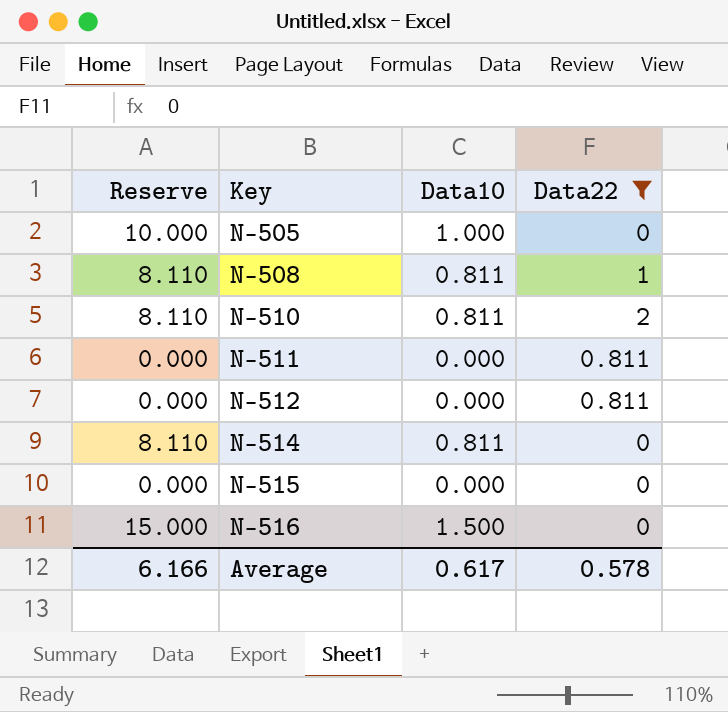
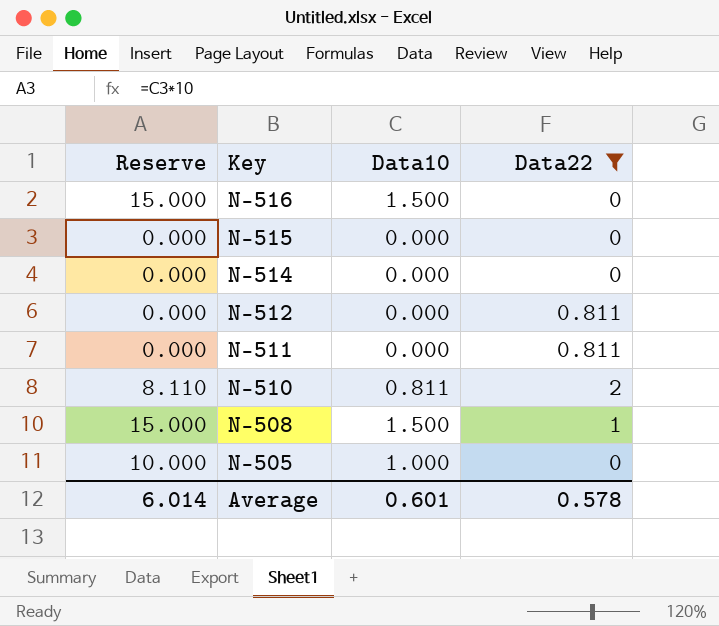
row order: Key ascending -> Key descending
N-514 | Reserve: 8.110 -> 0.000
N-514 | Data10: 0.811 -> 0.000
N-508 | Reserve: 8.110 -> 15.000
N-508 | Data10: 0.811 -> 1.500
Average | Reserve: 6.166 -> 6.014
Average | Data10: 0.617 -> 0.601

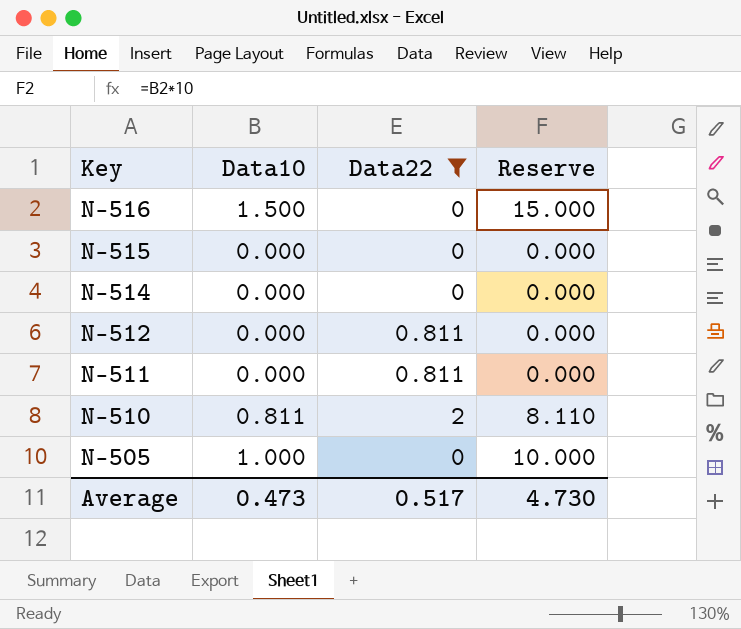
column Reserve | position: 1 -> 4
row N-508: 15.000 | 1.500 | 1 -> none
Average | Data10: 0.601 -> 0.473
Average | Data22: 0.578 -> 0.517
Average | Reserve: 6.014 -> 4.730

